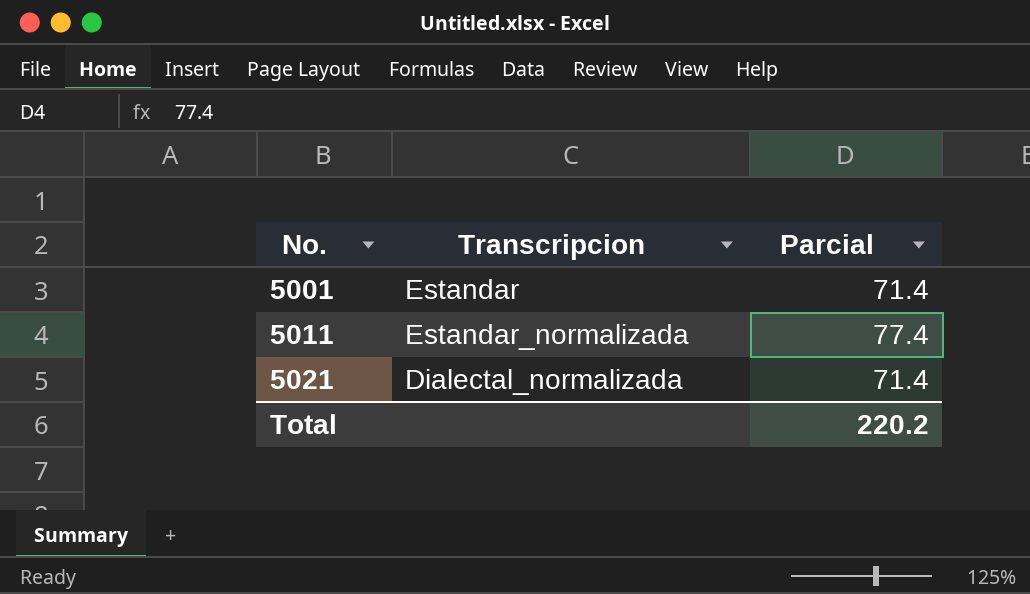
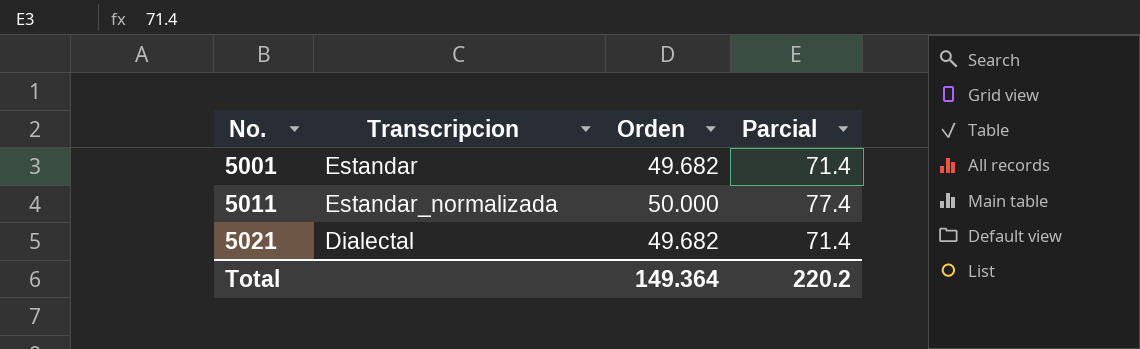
column Orden | position: none -> 3
5021 | Transcripcion: Dialectal_normalizada -> Dialectal

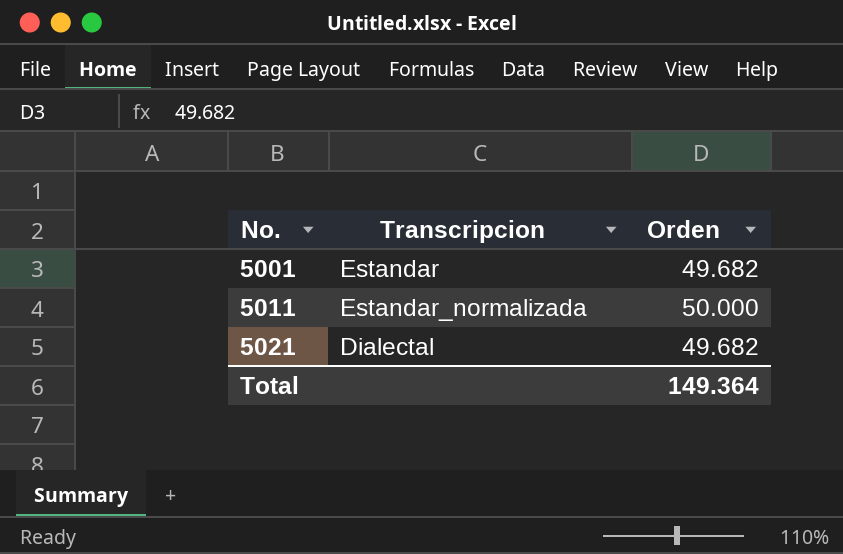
column Parcial | position: 4 -> none

